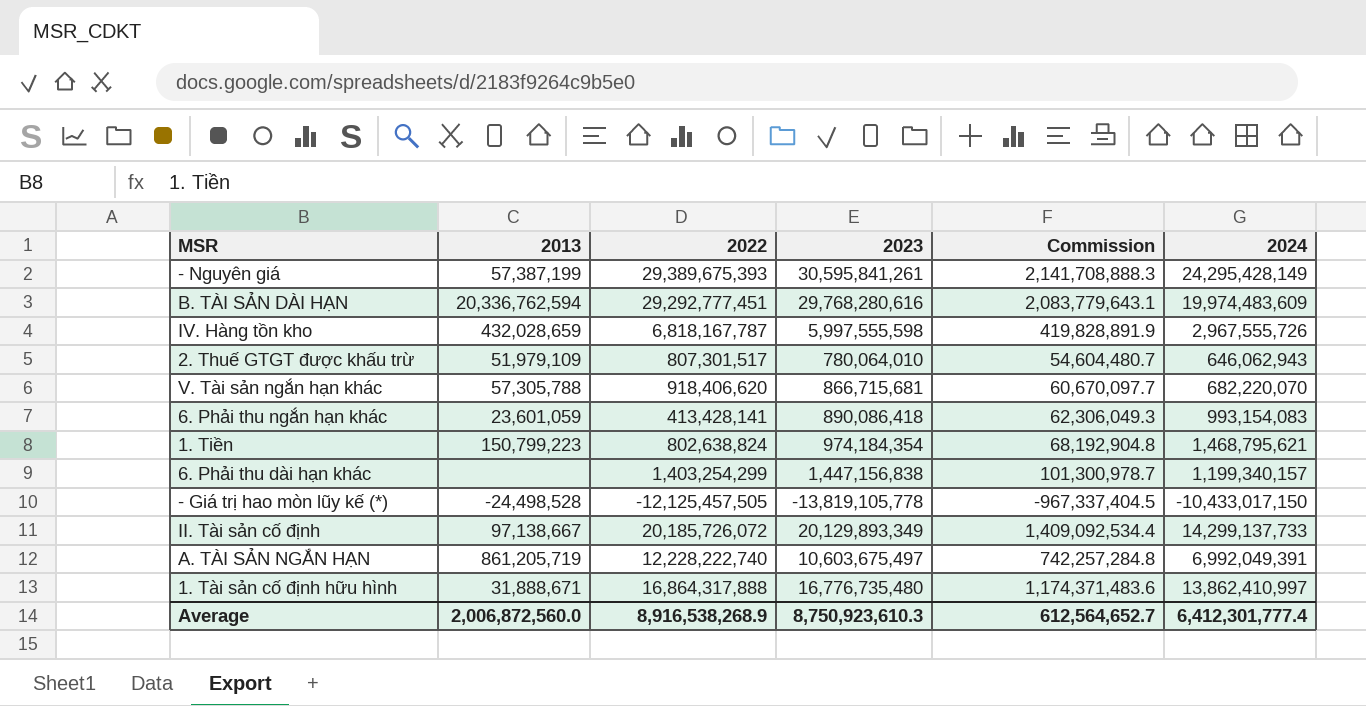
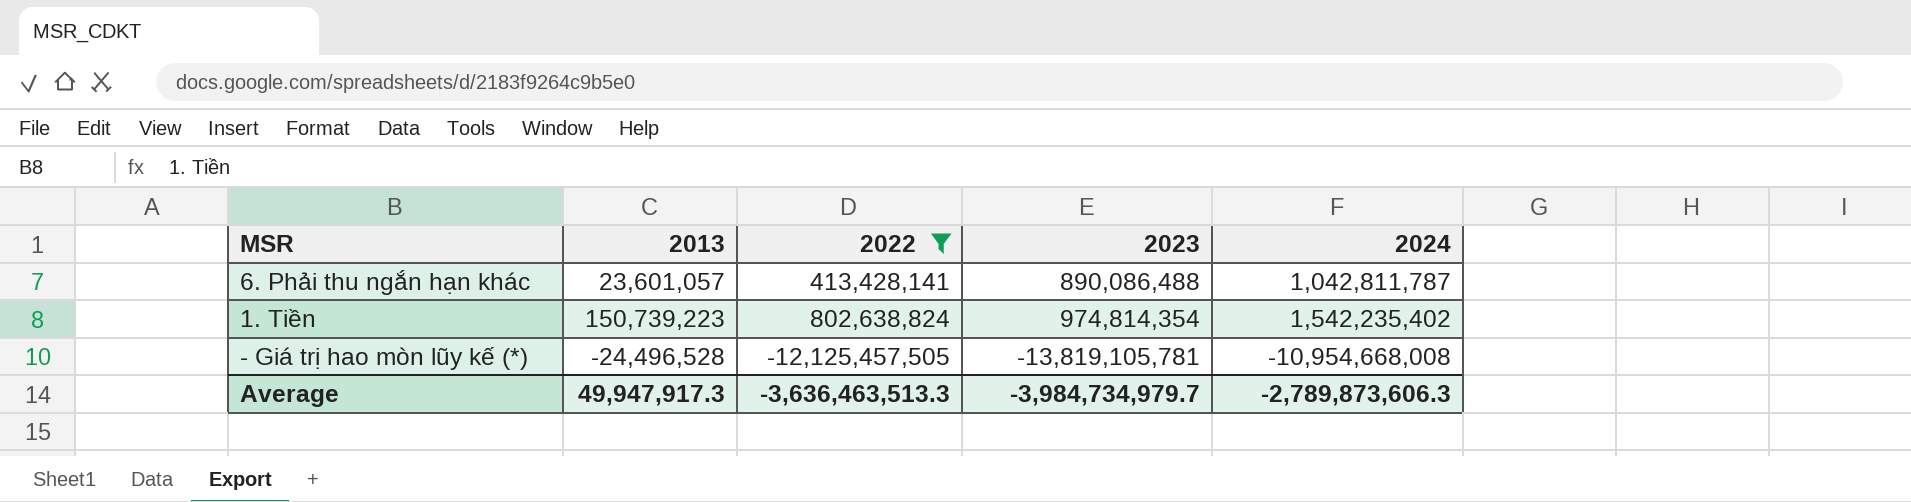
filter: none -> 2022 <= 802,638,824
column Commission | formula: [2023] * 0.07 -> none
6. Phải thu ngắn hạn khác | 2013: 23,601,059 -> 23,601,057
6. Phải thu ngắn hạn khác | 2023: 890,086,418 -> 890,086,488
6. Phải thu ngắn hạn khác | 2024: 993,154,083 -> 1,042,811,787
1. Tiền | 2013: 150,799,223 -> 150,739,223
1. Tiền | 2023: 974,184,354 -> 974,814,354
1. Tiền | 2024: 1,468,795,621 -> 1,542,235,402
- Giá trị hao mòn lũy kế (*) | 2013: -24,498,528 -> -24,496,528
- Giá trị hao mòn lũy kế (*) | 2023: -13,819,105,778 -> -13,819,105,781
- Giá trị hao mòn lũy kế (*) | 2024: -10,433,017,150 -> -10,954,668,008
Average | 2013: 2,006,872,560.0 -> 49,947,917.3
Average | 2022: 8,916,538,268.9 -> -3,636,463,513.3
Average | 2023: 8,750,923,610.3 -> -3,984,734,979.7
Average | 2024: 6,412,301,777.4 -> -2,789,873,606.3

